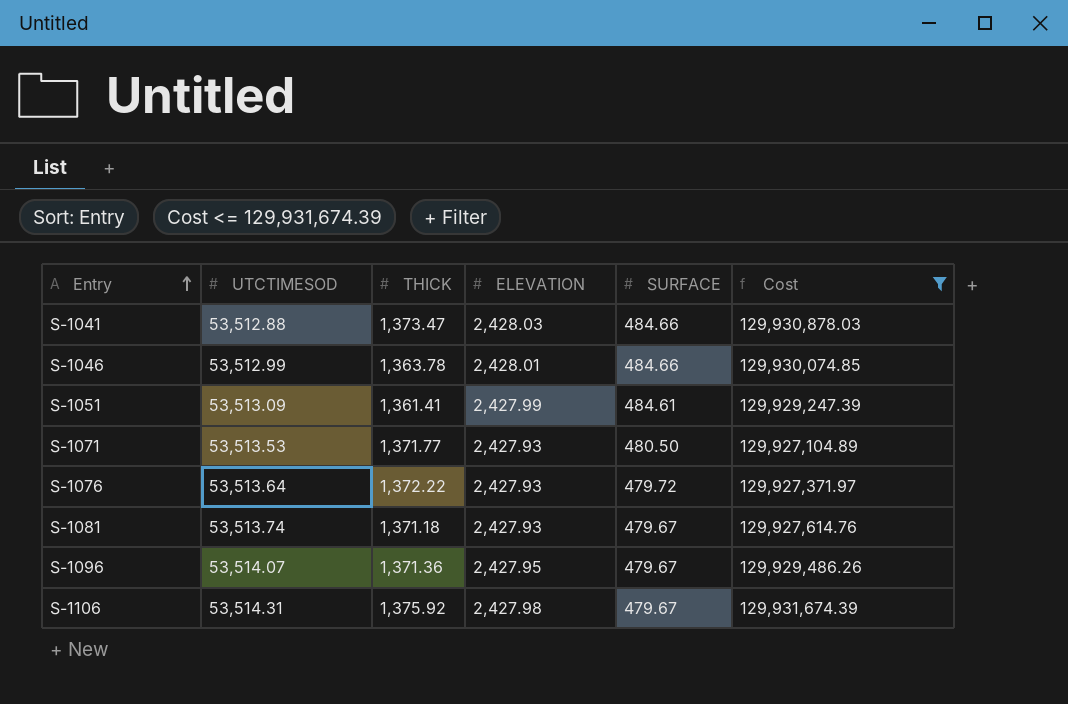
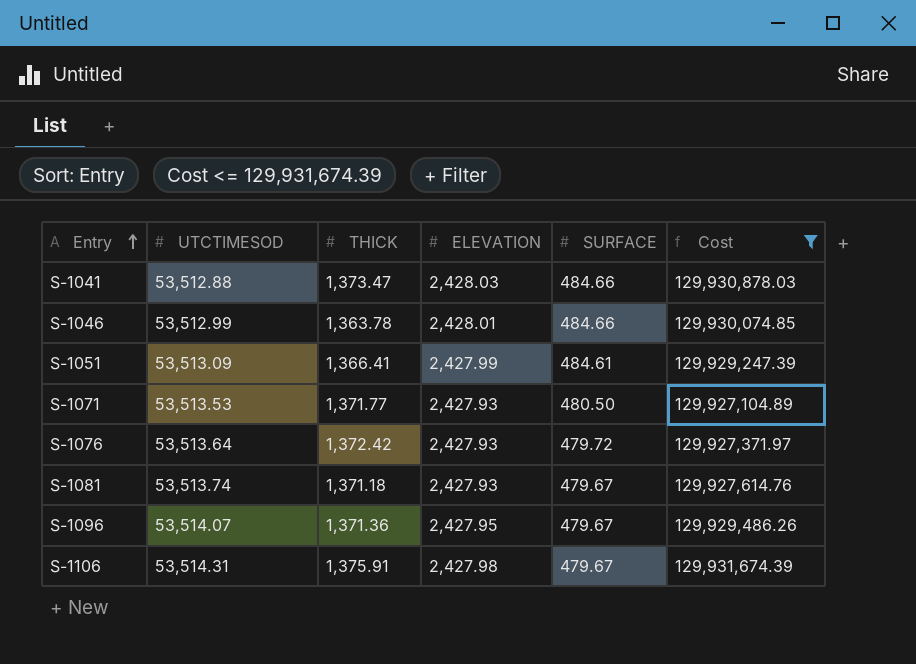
S-1051 | THICK: 1,361.41 -> 1,366.41
S-1076 | THICK: 1,372.22 -> 1,372.42
S-1106 | THICK: 1,375.92 -> 1,375.91

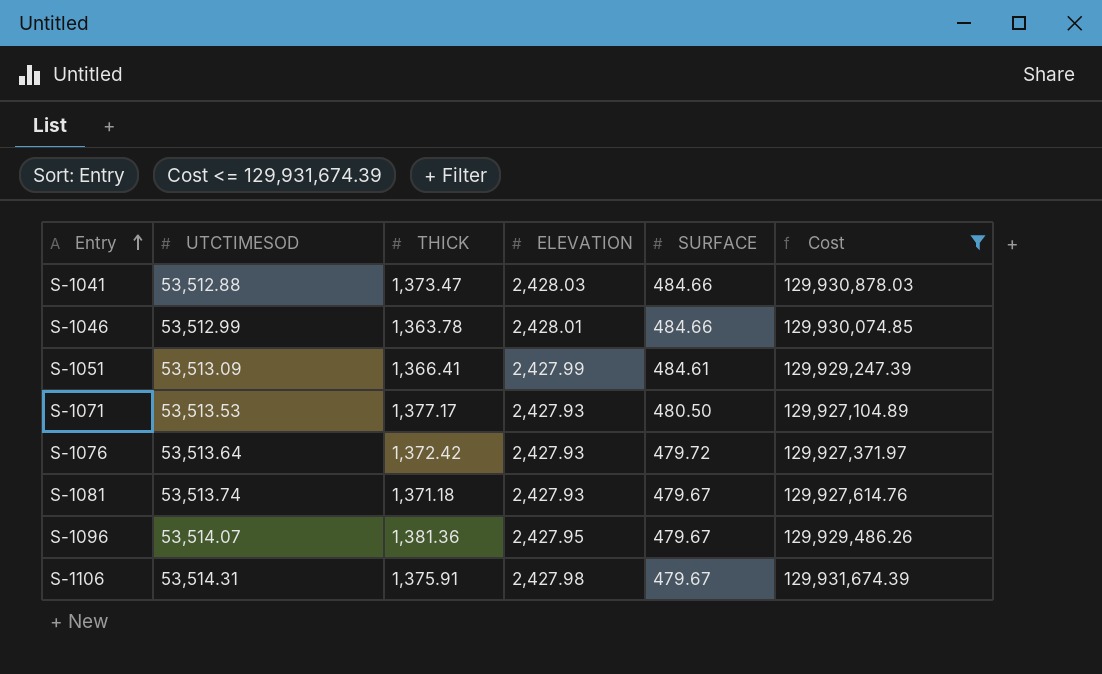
S-1071 | THICK: 1,371.77 -> 1,377.17
S-1096 | THICK: 1,371.36 -> 1,381.36

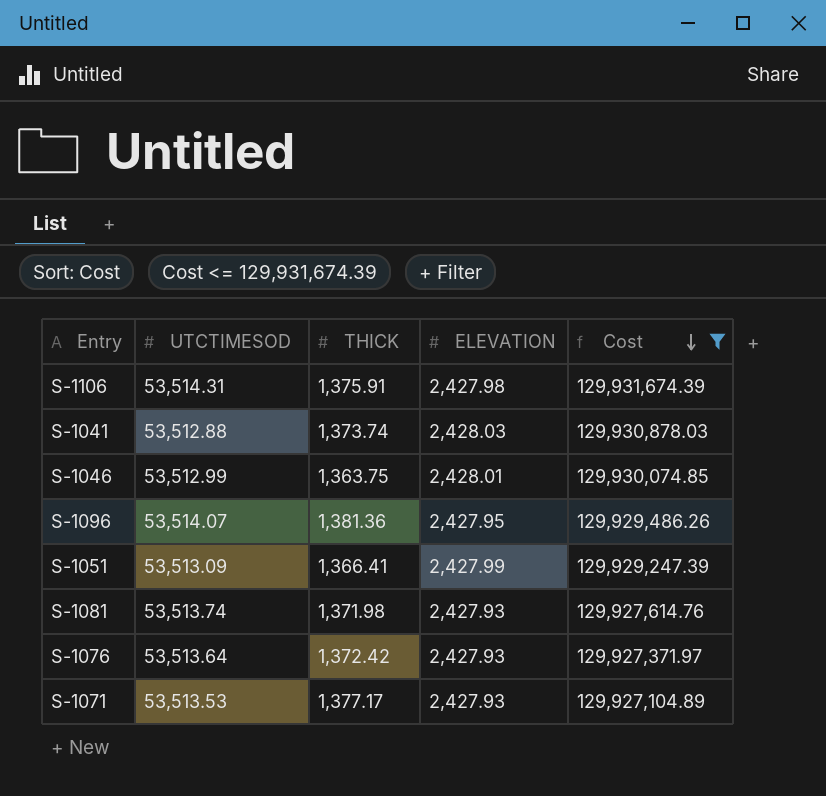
row order: Entry ascending -> Cost descending
column SURFACE | position: 5 -> none
S-1041 | THICK: 1,373.47 -> 1,373.74
S-1046 | THICK: 1,363.78 -> 1,363.75
S-1081 | THICK: 1,371.18 -> 1,371.98

